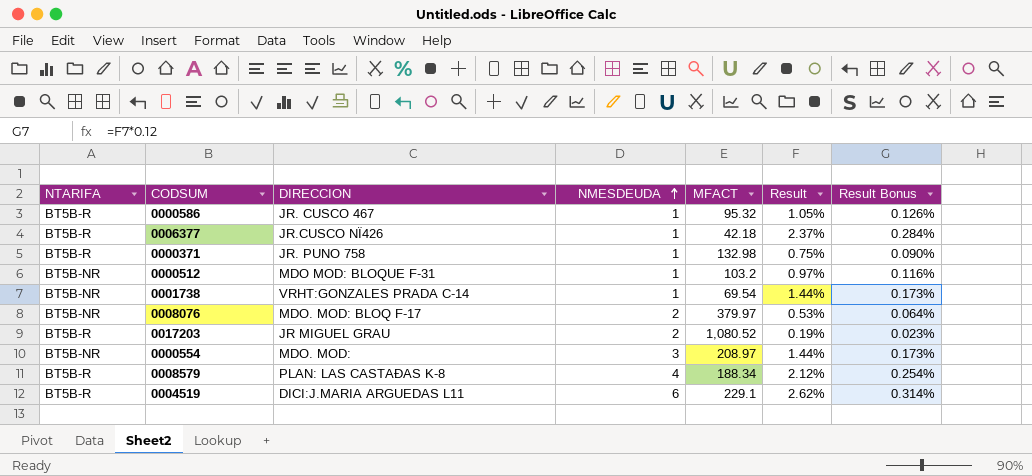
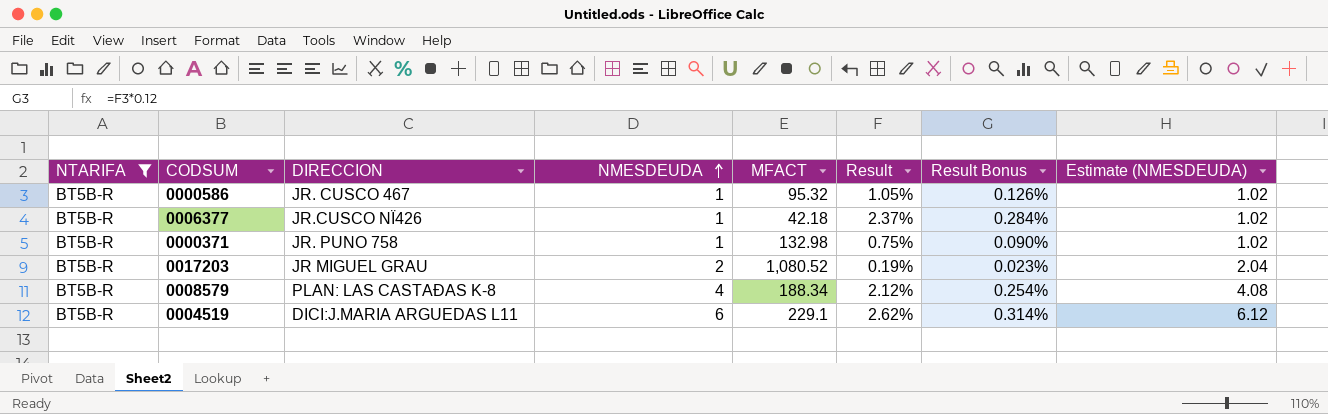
filter: none -> NTARIFA = BT5B-R
column Estimate (NMESDEUDA) | formula: none -> [NMESDEUDA] * 1.02

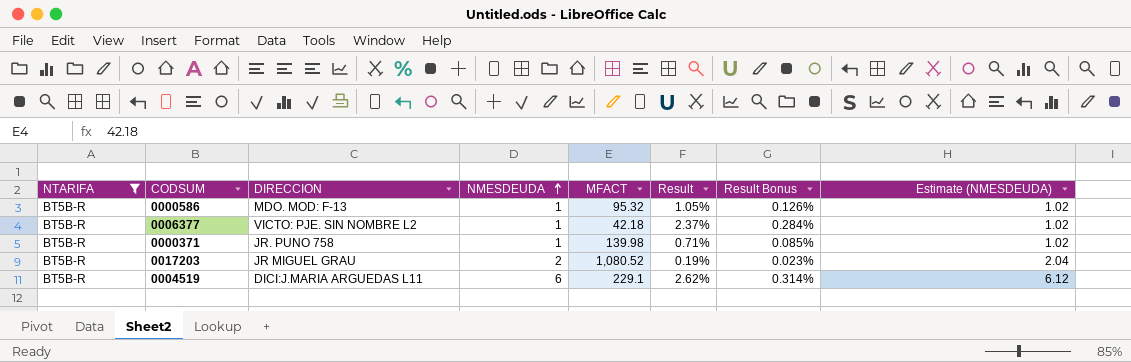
row 0008579: BT5B-R | PLAN: LAS CASTAÐAS K-8 | 4 | 188.34 | 2.12% | 0.254% | 4.08 -> none
0000586 | DIRECCION: JR. CUSCO 467 -> MDO. MOD: F-13
0006377 | DIRECCION: JR.CUSCO NÏ426 -> VICTO: PJE. SIN NOMBRE L2
0000371 | MFACT: 132.98 -> 139.98
0000371 | Result: 0.75% -> 0.71%
0000371 | Result Bonus: 0.090% -> 0.085%

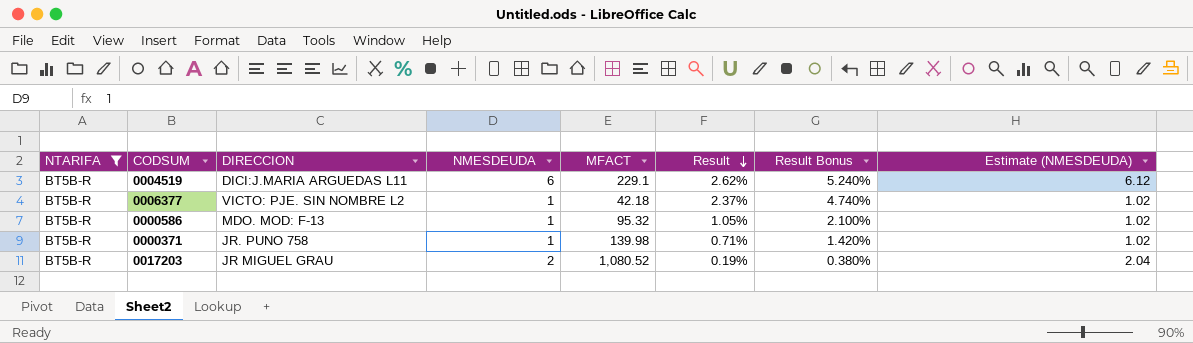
row order: NMESDEUDA ascending -> Result descending
column Result Bonus | formula: [Result] * 0.12 -> [Result] * 2

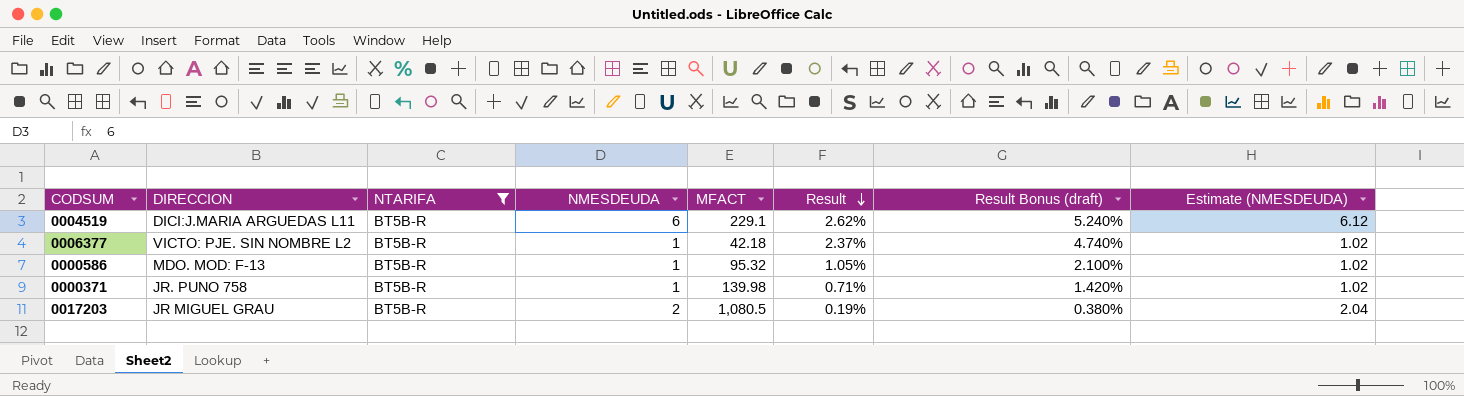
column NTARIFA | position: 1 -> 3
column name: Result Bonus -> Result Bonus (draft)
0017203 | MFACT: 1,080.52 -> 1,080.5

